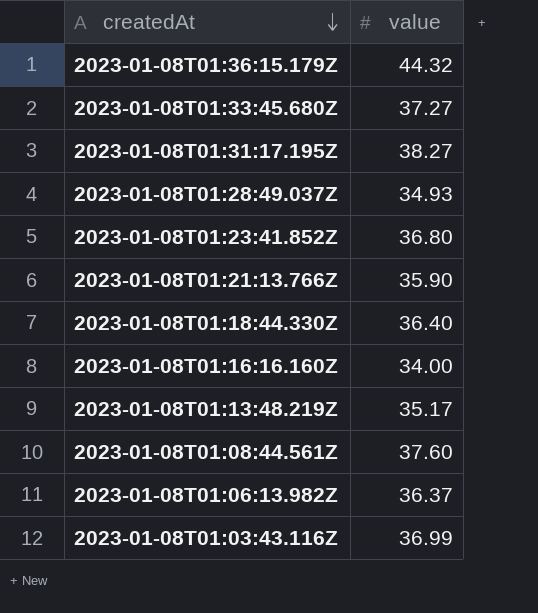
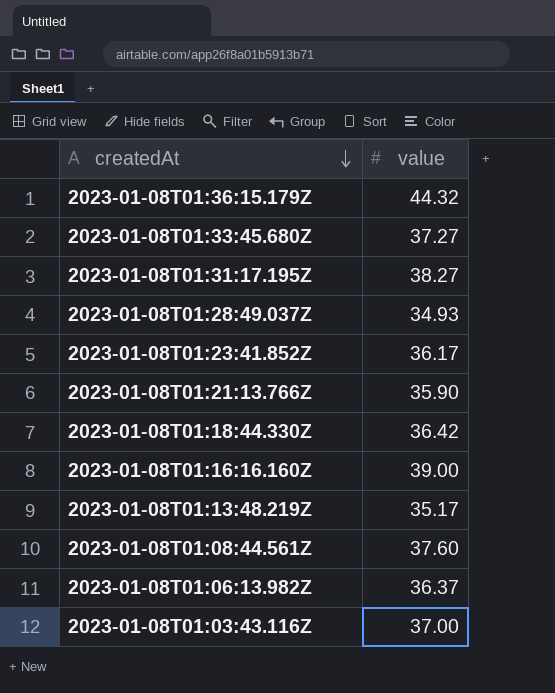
2023-01-08T01:23:41.852Z | value: 36.80 -> 36.17
2023-01-08T01:18:44.330Z | value: 36.40 -> 36.42
2023-01-08T01:16:16.160Z | value: 34.00 -> 39.00
2023-01-08T01:03:43.116Z | value: 36.99 -> 37.00

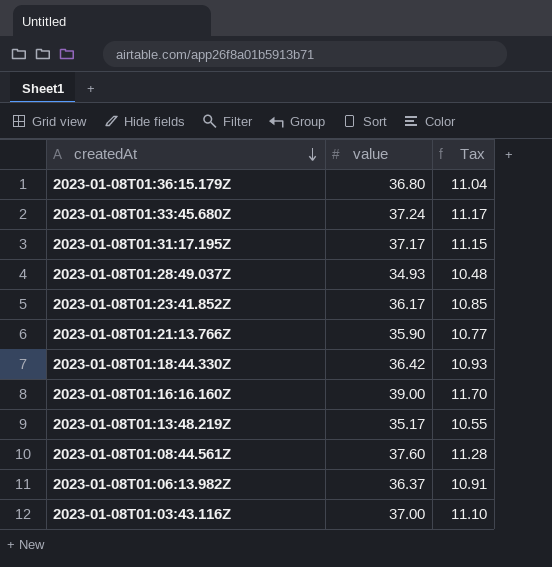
column Tax | formula: none -> [value] * 0.3
2023-01-08T01:36:15.179Z | value: 44.32 -> 36.80
2023-01-08T01:33:45.680Z | value: 37.27 -> 37.24
2023-01-08T01:31:17.195Z | value: 38.27 -> 37.17

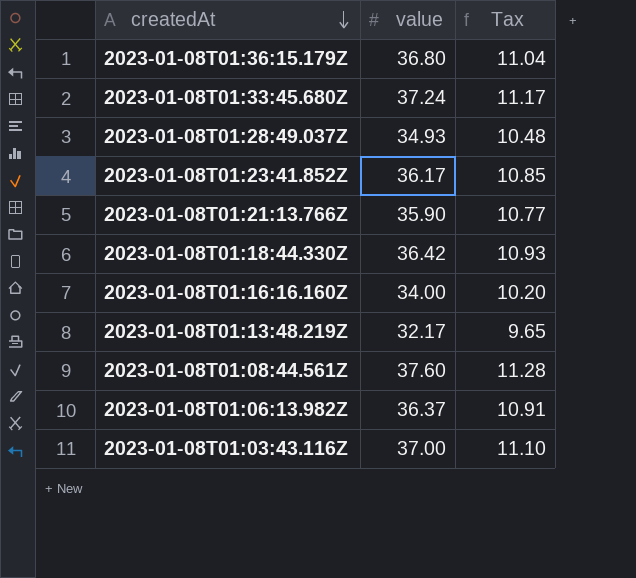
row 2023-01-08T01:31:17.195Z: 37.17 | 11.15 -> none
2023-01-08T01:16:16.160Z | value: 39.00 -> 34.00
2023-01-08T01:16:16.160Z | Tax: 11.70 -> 10.20
2023-01-08T01:13:48.219Z | value: 35.17 -> 32.17
2023-01-08T01:13:48.219Z | Tax: 10.55 -> 9.65

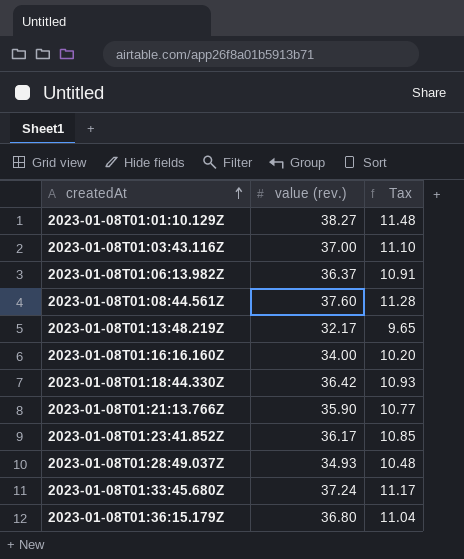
row order: createdAt descending -> createdAt ascending
column name: value -> value (rev.)
row 2023-01-08T01:01:10.129Z: none -> 38.27 | 11.48

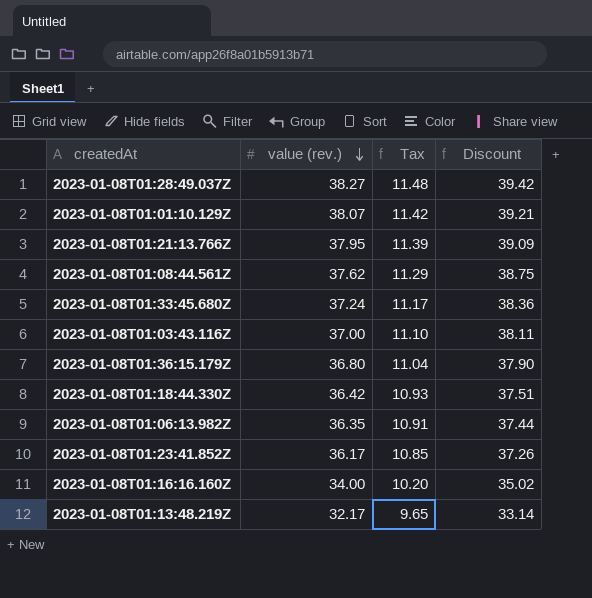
row order: createdAt ascending -> value (rev.) descending
column Discount | formula: none -> [value (rev.)] * 1.03
2023-01-08T01:28:49.037Z | value (rev.): 34.93 -> 38.27
2023-01-08T01:28:49.037Z | Tax: 10.48 -> 11.48
2023-01-08T01:01:10.129Z | value (rev.): 38.27 -> 38.07
2023-01-08T01:01:10.129Z | Tax: 11.48 -> 11.42
2023-01-08T01:21:13.766Z | value (rev.): 35.90 -> 37.95
2023-01-08T01:21:13.766Z | Tax: 10.77 -> 11.39
2023-01-08T01:08:44.561Z | value (rev.): 37.60 -> 37.62
2023-01-08T01:08:44.561Z | Tax: 11.28 -> 11.29
2023-01-08T01:06:13.982Z | value (rev.): 36.37 -> 36.35

